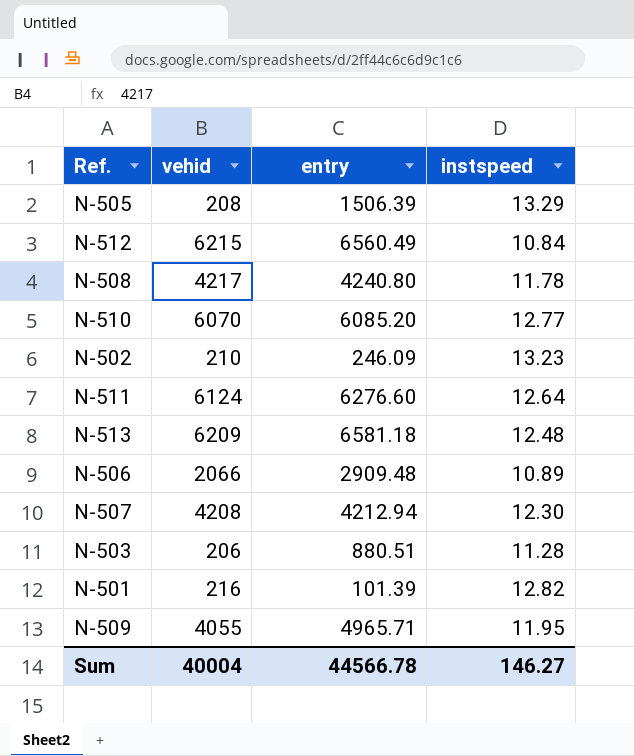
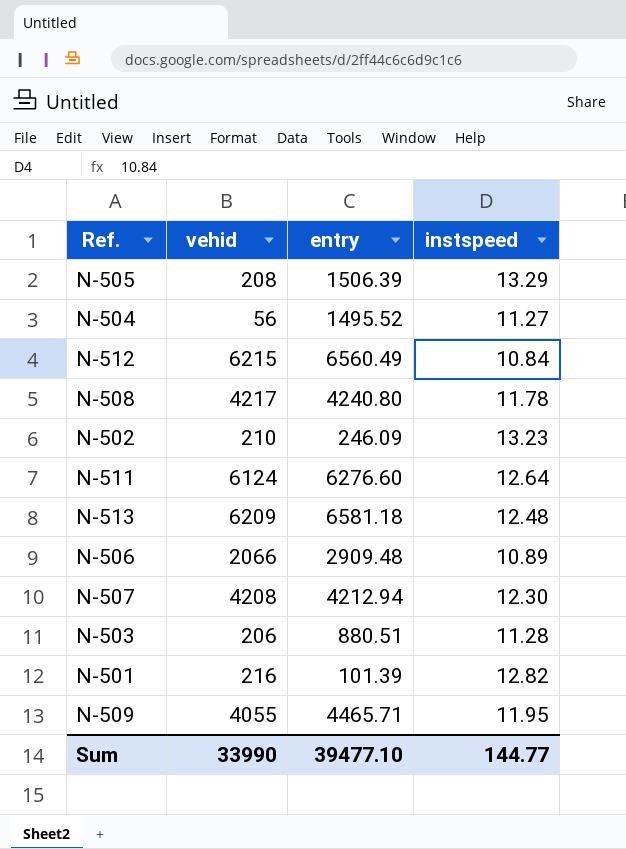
row N-510: 6070 | 6085.20 | 12.77 -> none
row N-504: none -> 56 | 1495.52 | 11.27
N-509 | entry: 4965.71 -> 4465.71
Sum | vehid: 40004 -> 33990
Sum | entry: 44566.78 -> 39477.10
Sum | instspeed: 146.27 -> 144.77

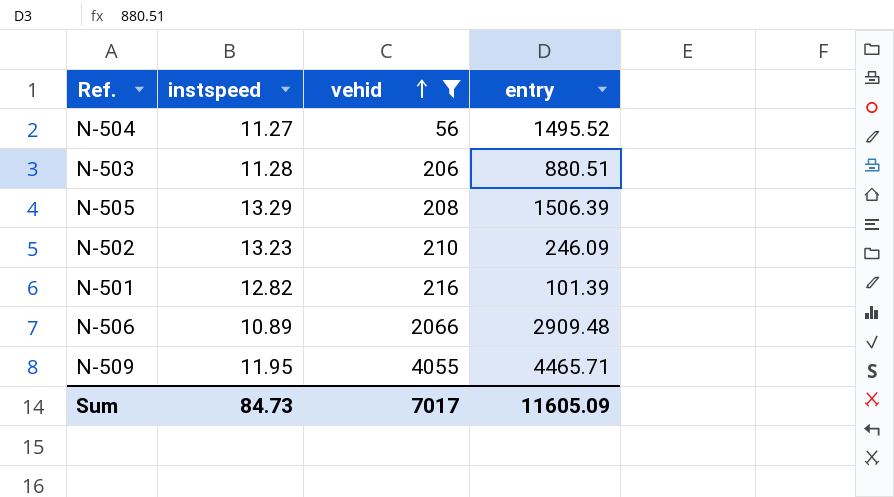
filter: none -> vehid <= 4055
row order: none -> vehid ascending
column instspeed | position: 4 -> 2
Sum | instspeed: 144.77 -> 84.73
Sum | vehid: 33990 -> 7017
Sum | entry: 39477.10 -> 11605.09

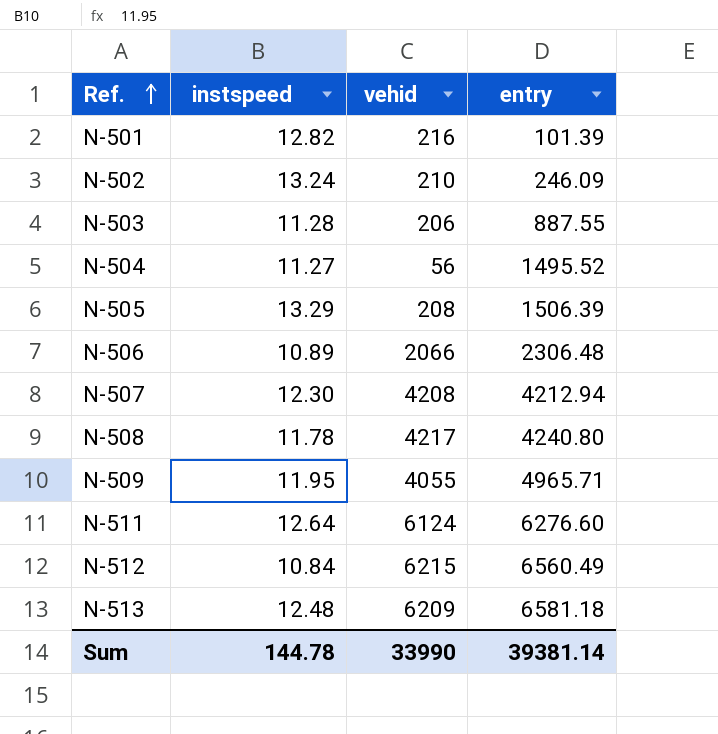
filter: vehid <= 4055 -> none
row order: vehid ascending -> Ref. ascending
N-502 | instspeed: 13.23 -> 13.24
N-503 | entry: 880.51 -> 887.55
N-506 | entry: 2909.48 -> 2306.48
N-509 | entry: 4465.71 -> 4965.71
Sum | instspeed: 84.73 -> 144.78
Sum | vehid: 7017 -> 33990
Sum | entry: 11605.09 -> 39381.14

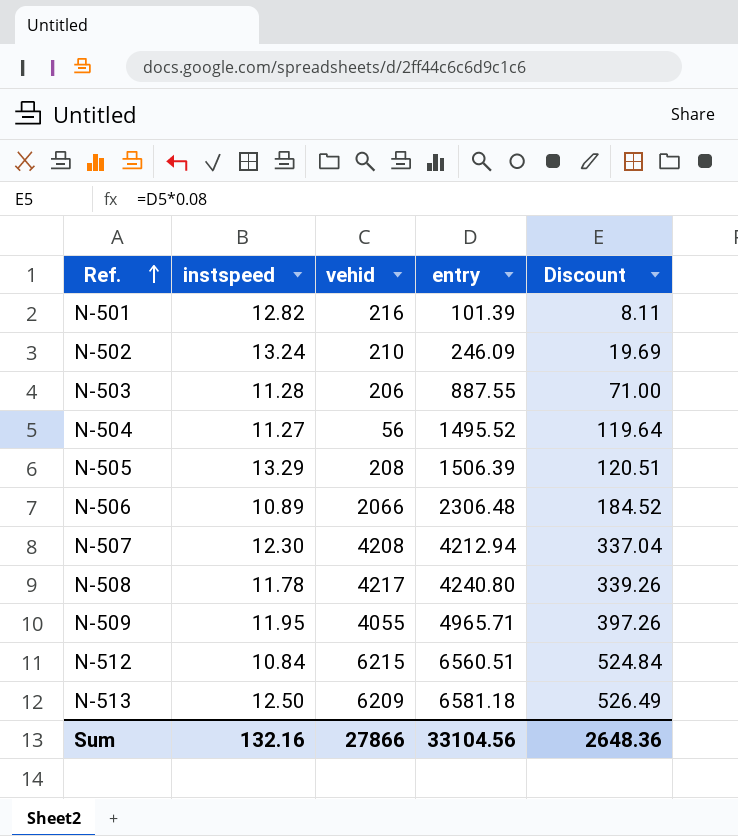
column Discount | formula: none -> [entry] * 0.08
row N-511: 12.64 | 6124 | 6276.60 -> none
N-512 | entry: 6560.49 -> 6560.51
N-513 | instspeed: 12.48 -> 12.50
Sum | instspeed: 144.78 -> 132.16
Sum | vehid: 33990 -> 27866
Sum | entry: 39381.14 -> 33104.56

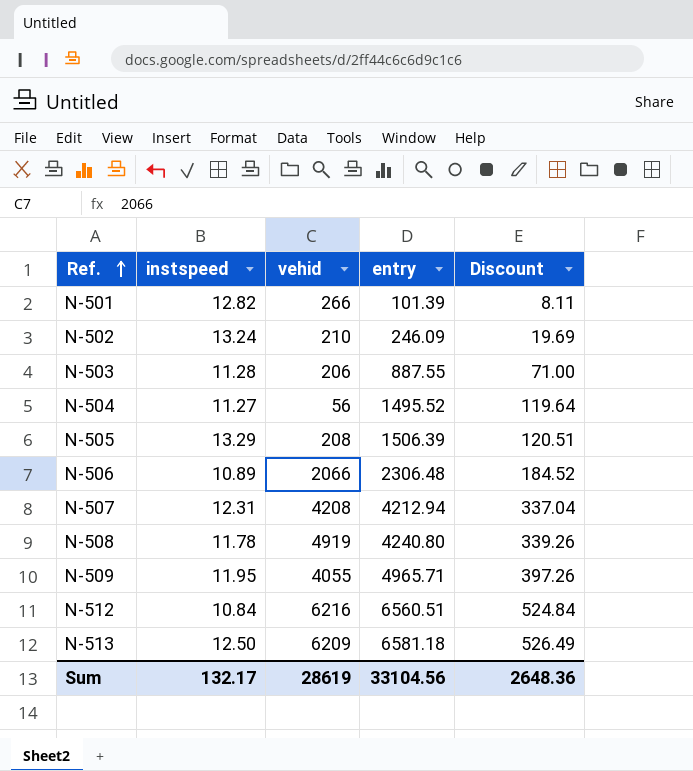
N-501 | vehid: 216 -> 266
N-507 | instspeed: 12.30 -> 12.31
N-508 | vehid: 4217 -> 4919
N-512 | vehid: 6215 -> 6216
Sum | instspeed: 132.16 -> 132.17
Sum | vehid: 27866 -> 28619

